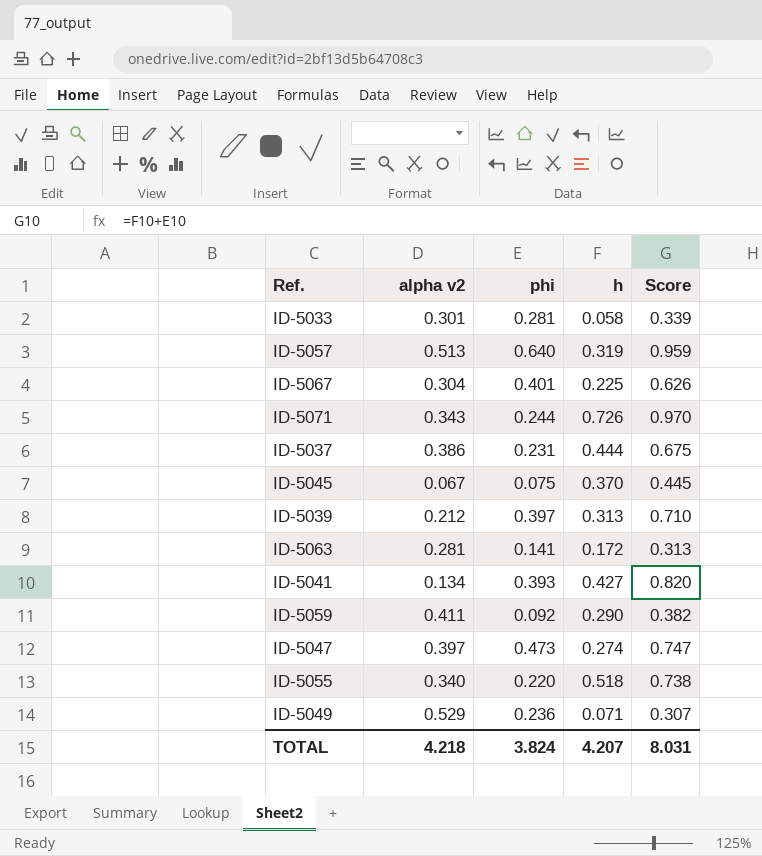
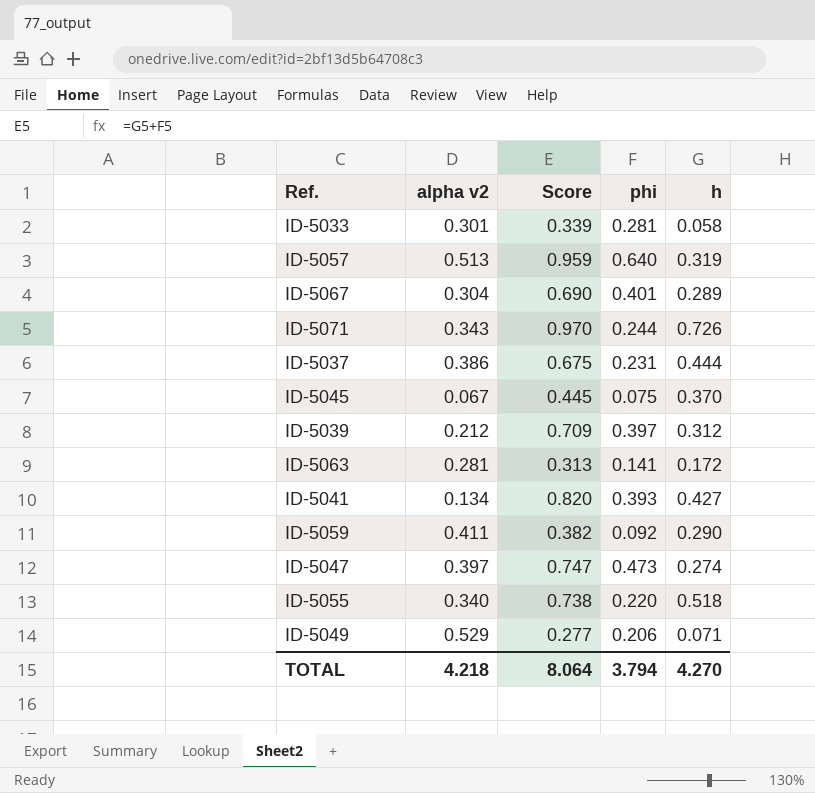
column Score | position: 5 -> 3
ID-5067 | Score: 0.626 -> 0.690
ID-5067 | h: 0.225 -> 0.289
ID-5039 | Score: 0.710 -> 0.709
ID-5039 | h: 0.313 -> 0.312
ID-5049 | Score: 0.307 -> 0.277
ID-5049 | phi: 0.236 -> 0.206
TOTAL | Score: 8.031 -> 8.064
TOTAL | phi: 3.824 -> 3.794
TOTAL | h: 4.207 -> 4.270

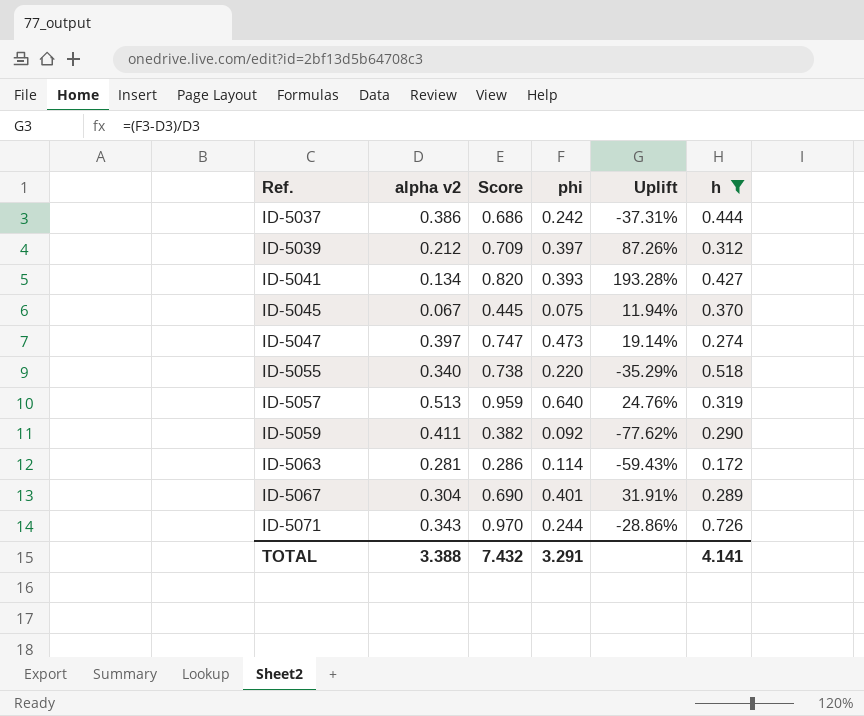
filter: none -> h >= 0.172
row order: none -> Ref. ascending
column Uplift | formula: none -> ([phi] - [alpha v2]) / [alpha v2]
ID-5037 | Score: 0.675 -> 0.686
ID-5037 | phi: 0.231 -> 0.242
ID-5063 | Score: 0.313 -> 0.286
ID-5063 | phi: 0.141 -> 0.114
TOTAL | alpha v2: 4.218 -> 3.388
TOTAL | Score: 8.064 -> 7.432
TOTAL | phi: 3.794 -> 3.291
TOTAL | h: 4.270 -> 4.141

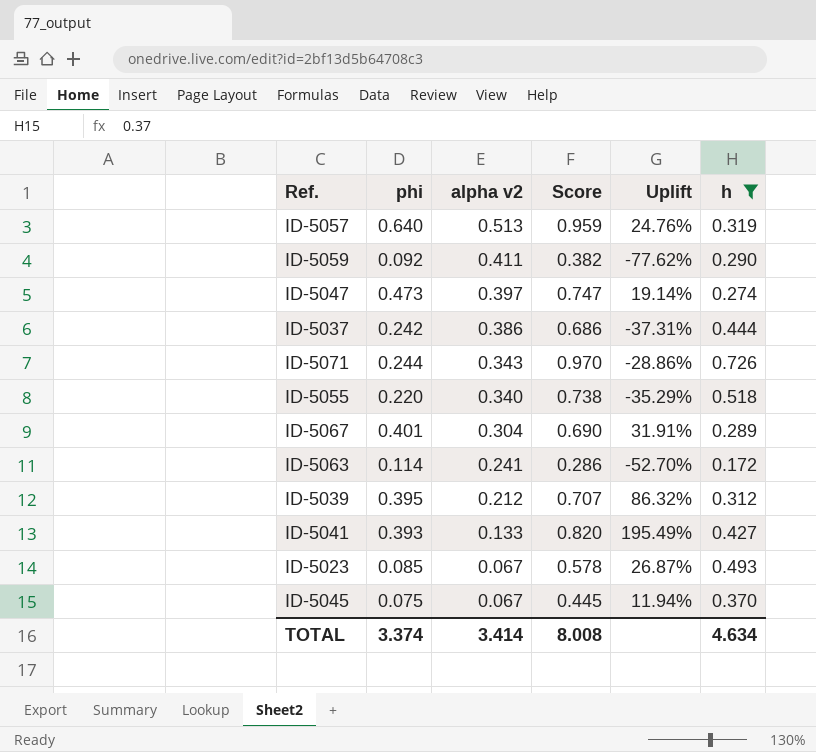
row order: Ref. ascending -> alpha v2 descending
column phi | position: 4 -> 2
ID-5063 | alpha v2: 0.281 -> 0.241
ID-5063 | Uplift: -59.43% -> -52.70%
ID-5039 | phi: 0.397 -> 0.395
ID-5039 | Score: 0.709 -> 0.707
ID-5039 | Uplift: 87.26% -> 86.32%
ID-5041 | alpha v2: 0.134 -> 0.133
ID-5041 | Uplift: 193.28% -> 195.49%
row ID-5023: none -> 0.085 | 0.067 | 0.578 | 26.87% | 0.493
TOTAL | phi: 3.291 -> 3.374
TOTAL | alpha v2: 3.388 -> 3.414
TOTAL | Score: 7.432 -> 8.008
TOTAL | h: 4.141 -> 4.634

